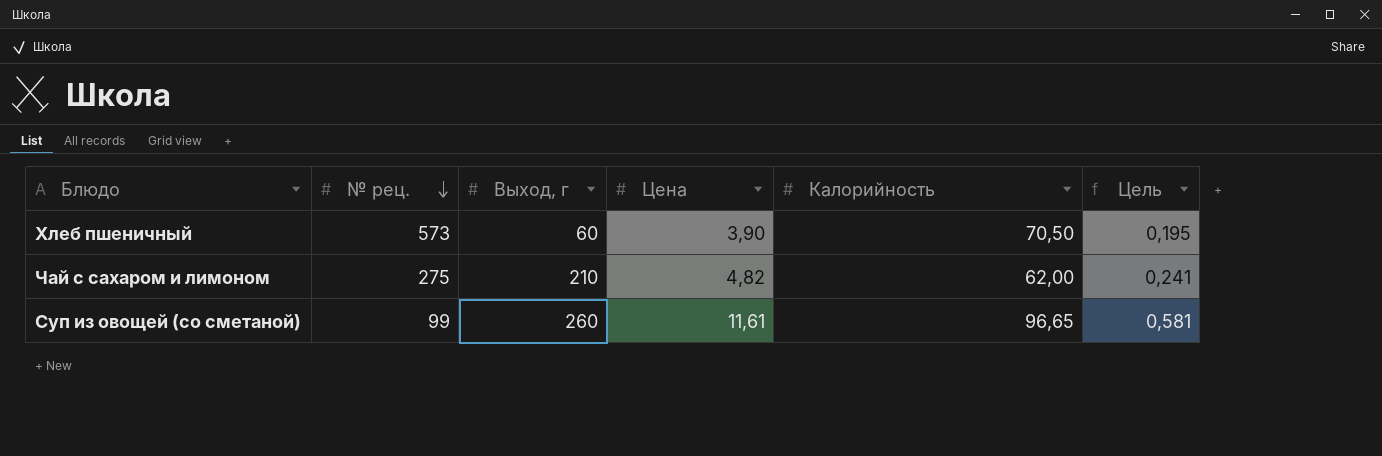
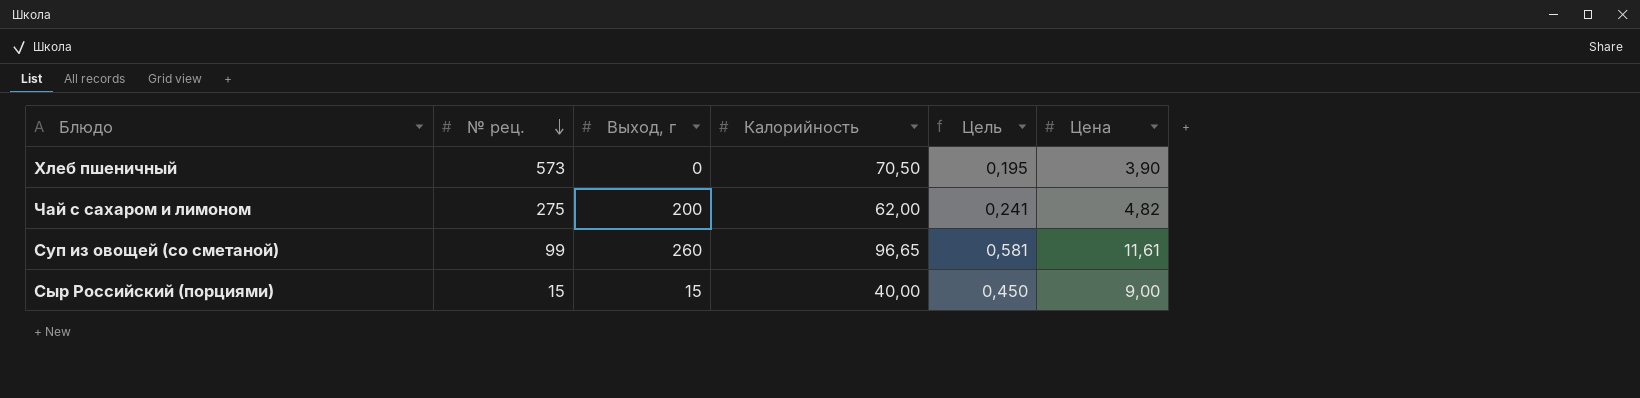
column Цена | position: 4 -> 6
Хлеб пшеничный | Выход, г: 60 -> 0
Чай с сахаром и лимоном | Выход, г: 210 -> 200
row Сыр Российский (порциями): none -> 15 | 15 | 40,00 | 0,450 | 9,00

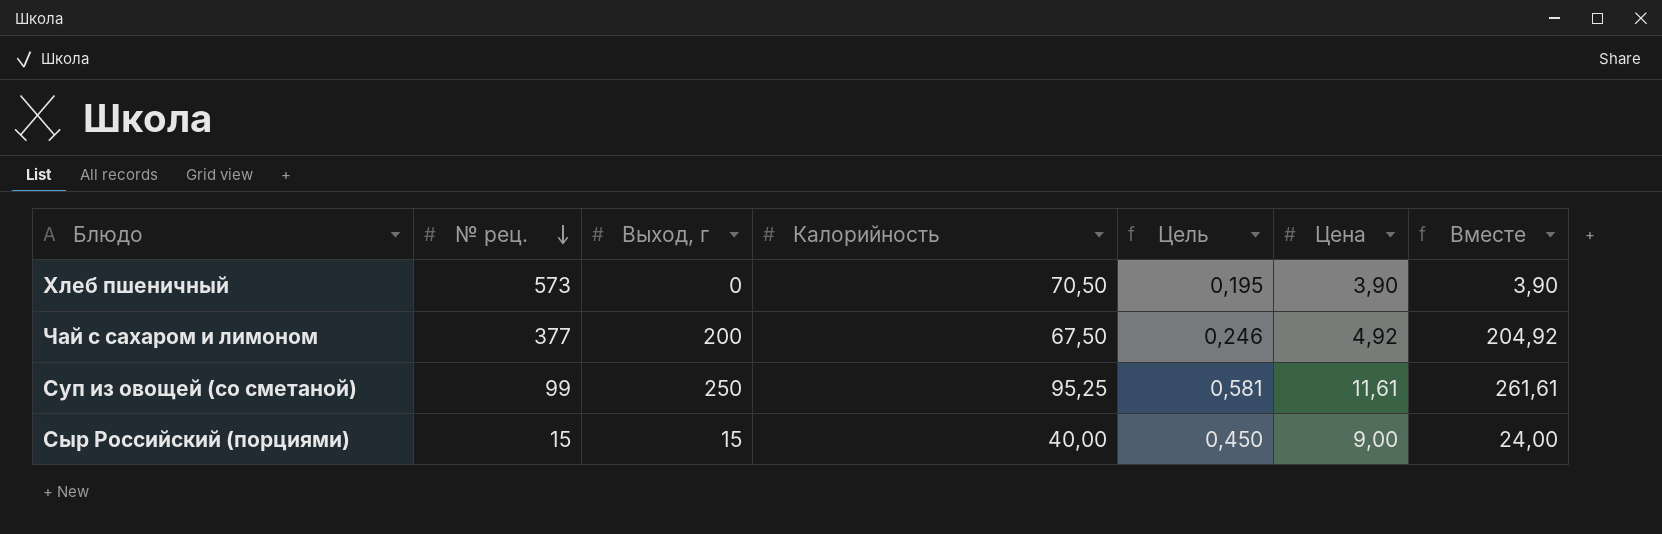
column Вместе | formula: none -> [Выход, г] + [Цена]
Чай с сахаром и лимоном | № рец.: 275 -> 377
Чай с сахаром и лимоном | Калорийность: 62,00 -> 67,50
Чай с сахаром и лимоном | Цель: 0,241 -> 0,246
Чай с сахаром и лимоном | Цена: 4,82 -> 4,92
Суп из овощей (со сметаной) | Выход, г: 260 -> 250
Суп из овощей (со сметаной) | Калорийность: 96,65 -> 95,25

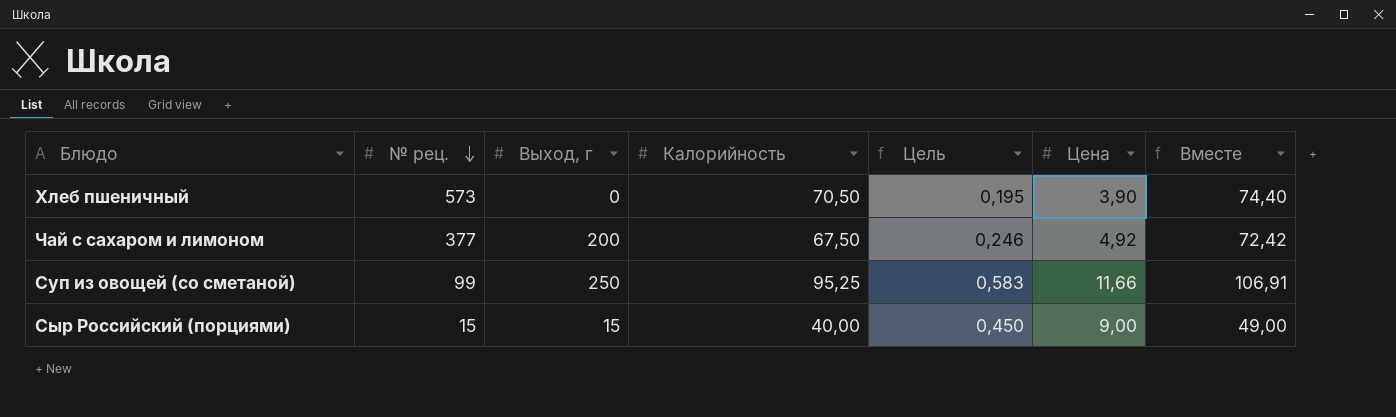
column Вместе | formula: [Выход, г] + [Цена] -> [Калорийность] + [Цена]
Суп из овощей (со сметаной) | Цель: 0,581 -> 0,583
Суп из овощей (со сметаной) | Цена: 11,61 -> 11,66

